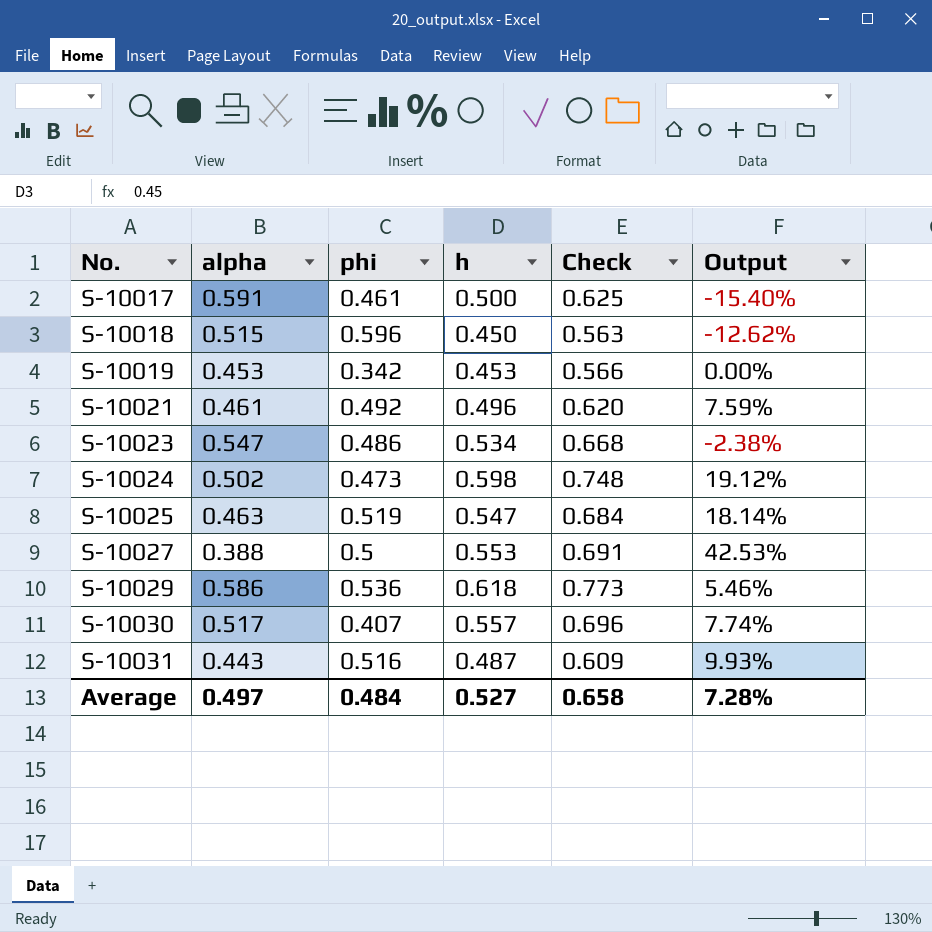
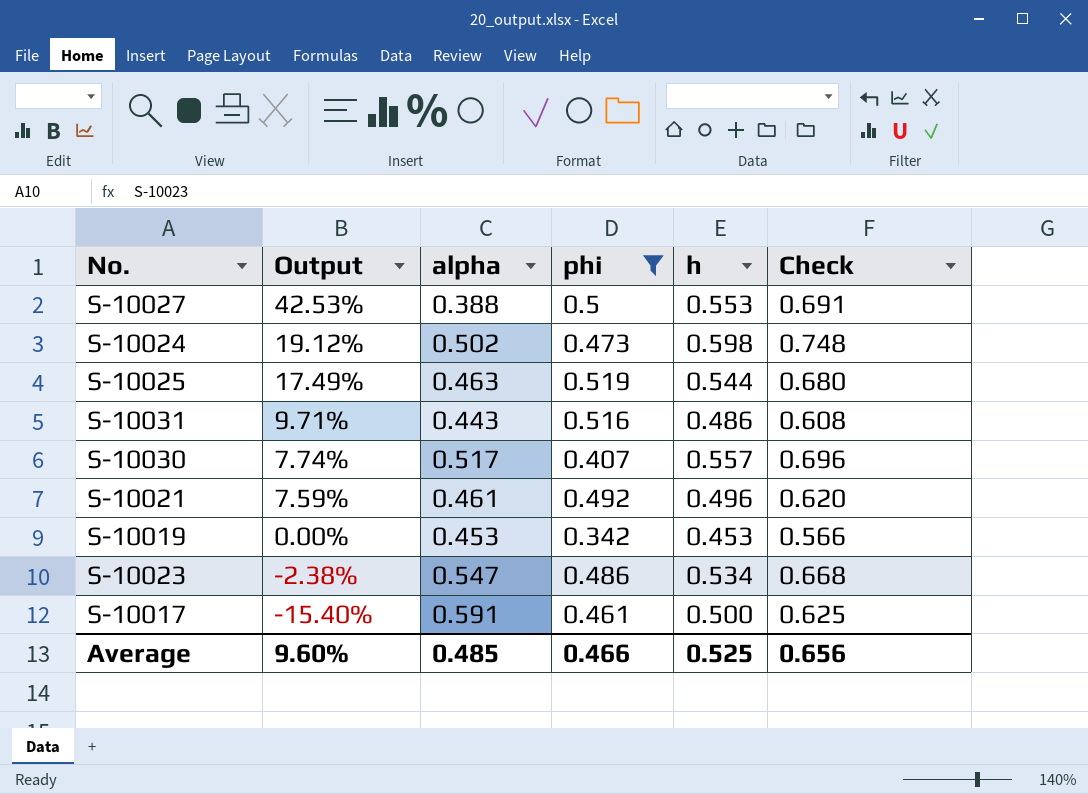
filter: none -> phi <= 0.519
row order: No. ascending -> Output descending
column Output | position: 6 -> 2
S-10025 | Output: 18.14% -> 17.49%
S-10025 | h: 0.547 -> 0.544
S-10025 | Check: 0.684 -> 0.680
S-10031 | Output: 9.93% -> 9.71%
S-10031 | h: 0.487 -> 0.486
S-10031 | Check: 0.609 -> 0.608
Average | Output: 7.28% -> 9.60%
Average | alpha: 0.497 -> 0.485
Average | phi: 0.484 -> 0.466
Average | h: 0.527 -> 0.525
Average | Check: 0.658 -> 0.656

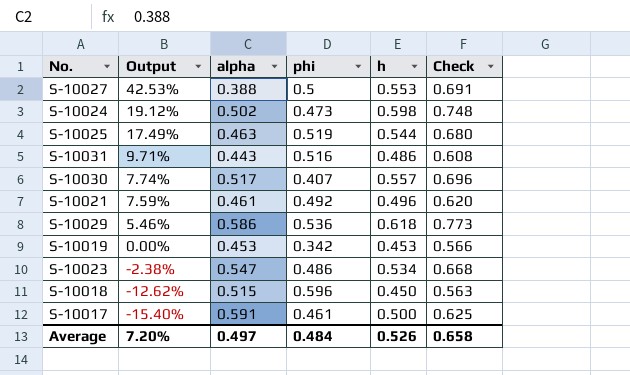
filter: phi <= 0.519 -> none
Average | Output: 9.60% -> 7.20%
Average | alpha: 0.485 -> 0.497
Average | phi: 0.466 -> 0.484
Average | h: 0.525 -> 0.526
Average | Check: 0.656 -> 0.658

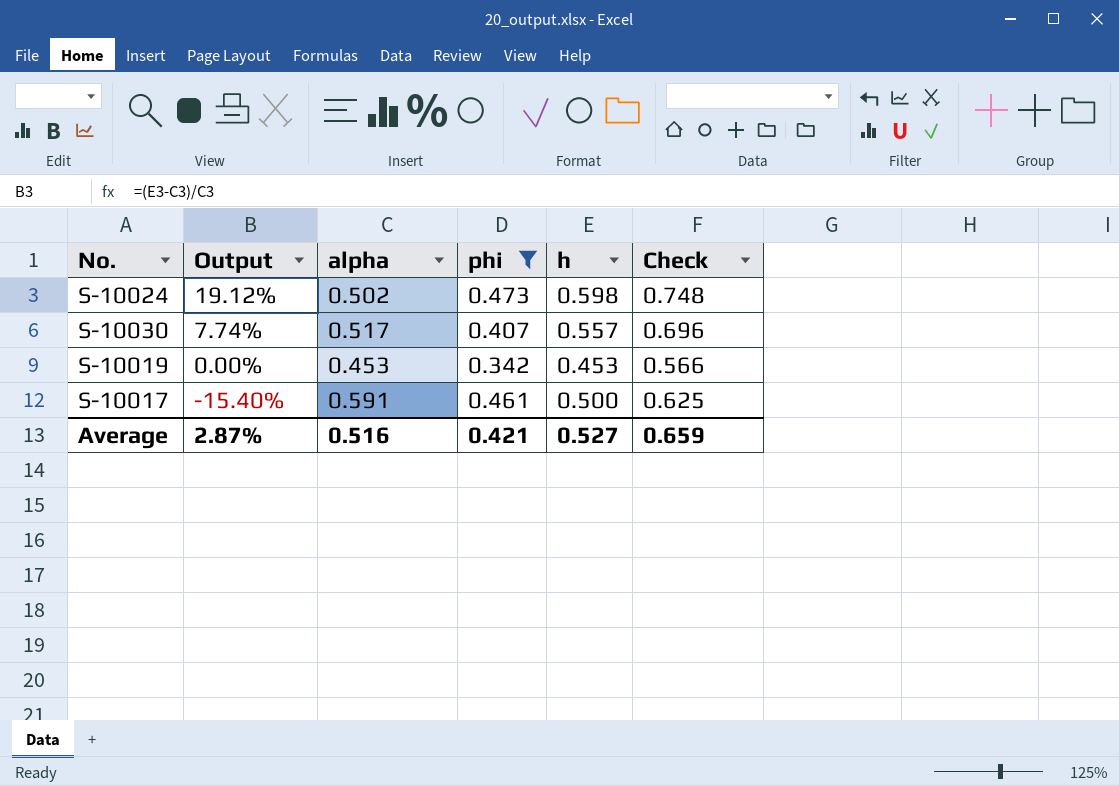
filter: none -> phi <= 0.473
Average | Output: 7.20% -> 2.87%
Average | alpha: 0.497 -> 0.516
Average | phi: 0.484 -> 0.421
Average | h: 0.526 -> 0.527
Average | Check: 0.658 -> 0.659

